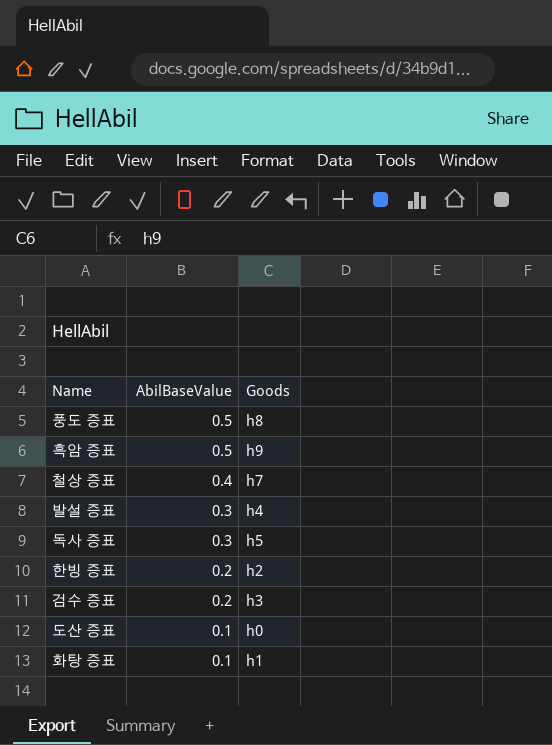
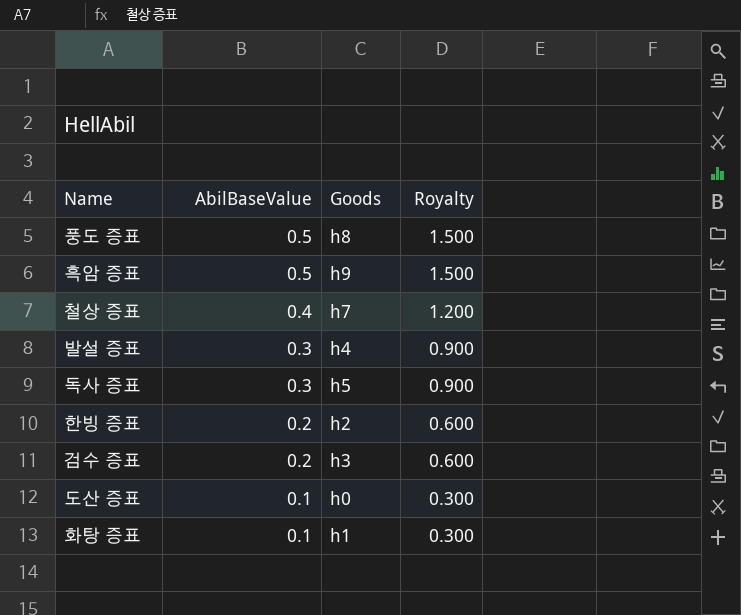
column Royalty | formula: none -> [AbilBaseValue] * 3

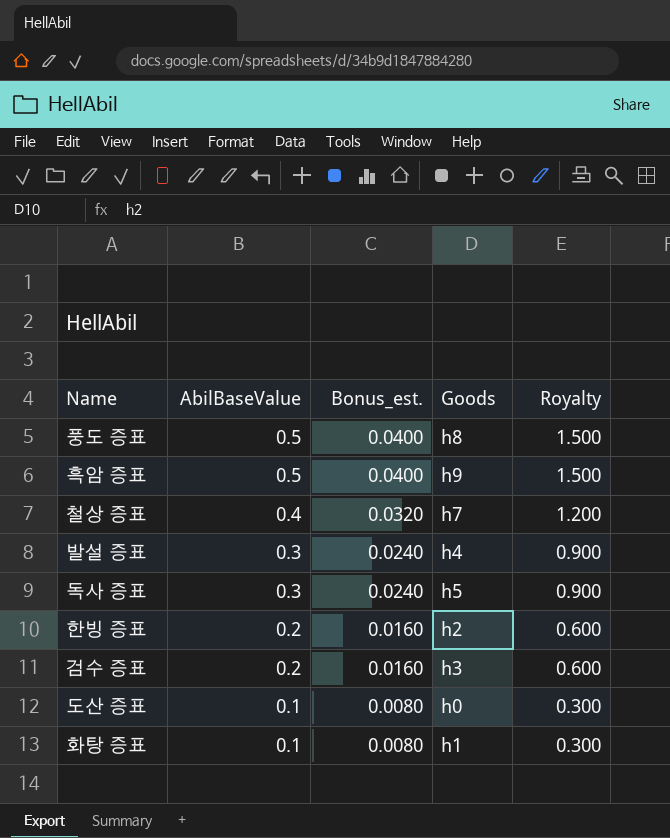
column Bonus_est. | formula: none -> [AbilBaseValue] * 0.08

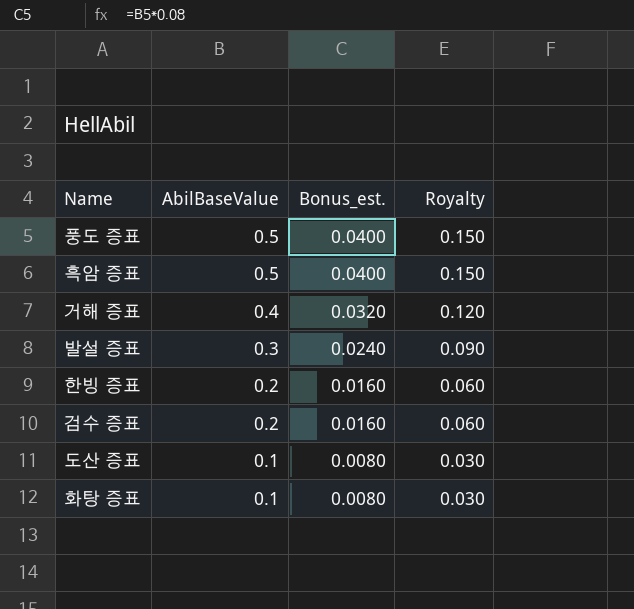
column Goods | position: 4 -> none
column Royalty | formula: [AbilBaseValue] * 3 -> [AbilBaseValue] * 0.3
row 철상 증표: 0.4 | 0.0320 | h7 | 1.200 -> none
row 독사 증표: 0.3 | 0.0240 | h5 | 0.900 -> none
row 거해 증표: none -> 0.4 | 0.0320 | 0.120

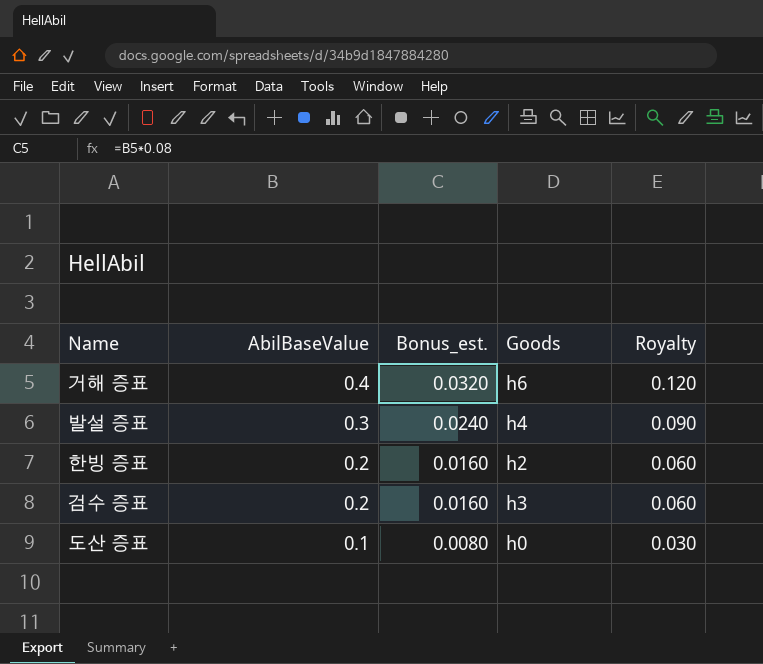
column Goods | position: none -> 4
row 풍도 증표: 0.5 | 0.0400 | 0.150 -> none
row 흑암 증표: 0.5 | 0.0400 | 0.150 -> none
row 화탕 증표: 0.1 | 0.0080 | 0.030 -> none

